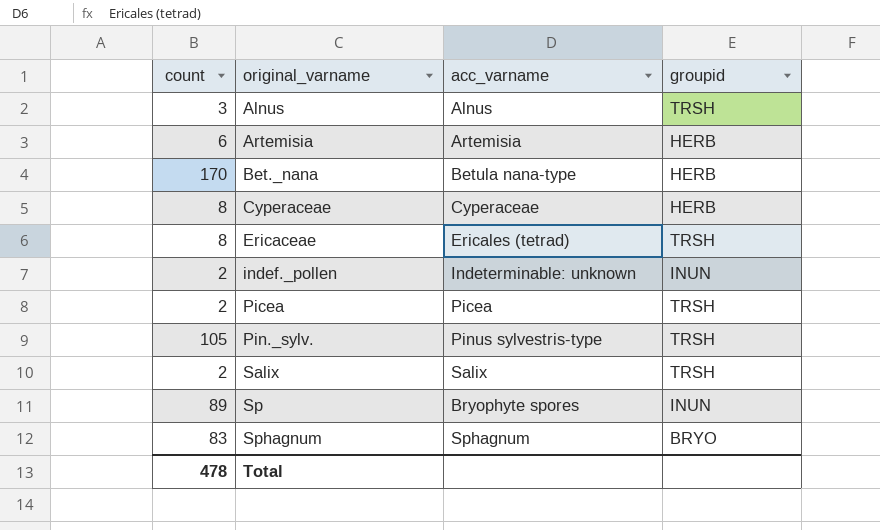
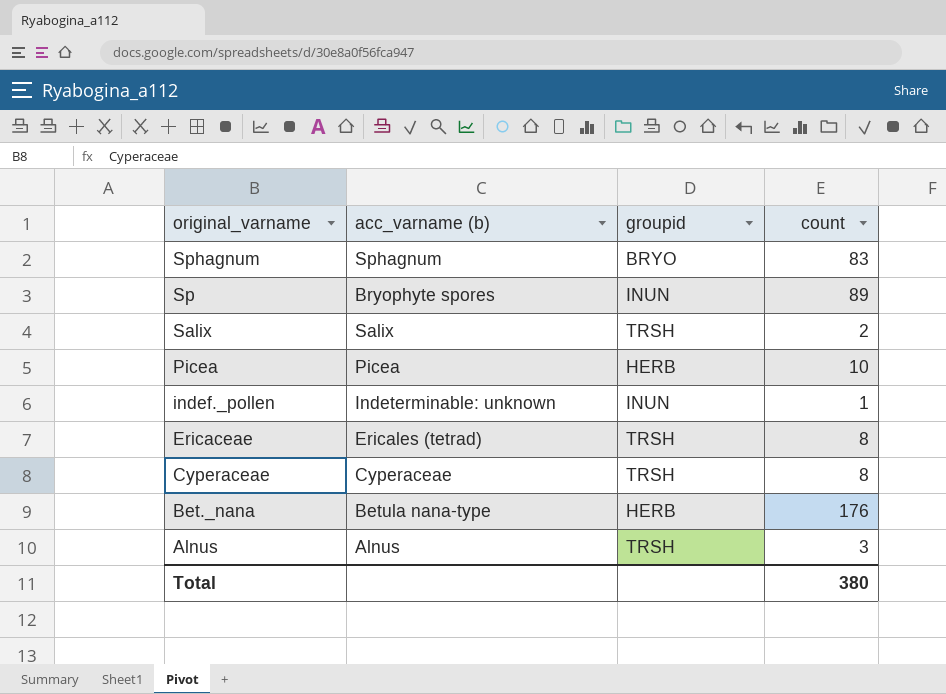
row order: original_varname ascending -> original_varname descending
column name: acc_varname -> acc_varname (b)
column count | position: 1 -> 4
row Artemisia: 6 | Artemisia | HERB -> none
row Pin._sylv.: 105 | Pinus sylvestris-type | TRSH -> none
Picea | groupid: TRSH -> HERB
Picea | count: 2 -> 10
indef._pollen | count: 2 -> 1
Cyperaceae | groupid: HERB -> TRSH
Bet._nana | count: 170 -> 176
Total | count: 478 -> 380

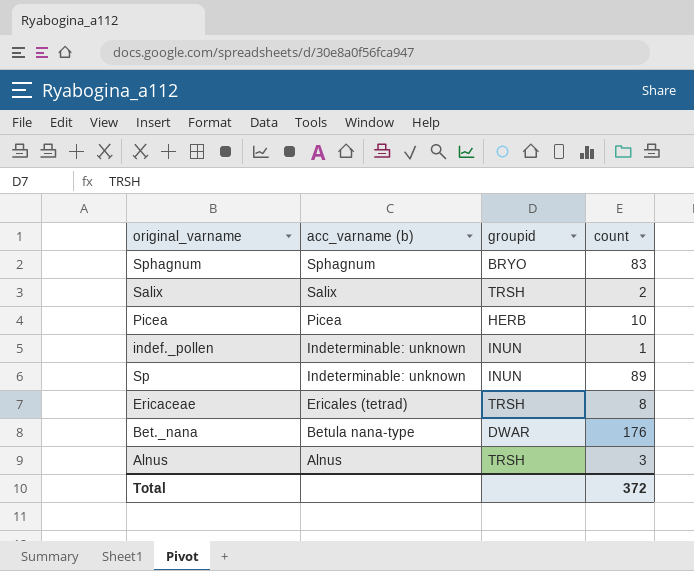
row order: original_varname descending -> acc_varname (b) descending
row Cyperaceae: Cyperaceae | TRSH | 8 -> none
Sp | acc_varname (b): Bryophyte spores -> Indeterminable: unknown
Bet._nana | groupid: HERB -> DWAR
Total | count: 380 -> 372

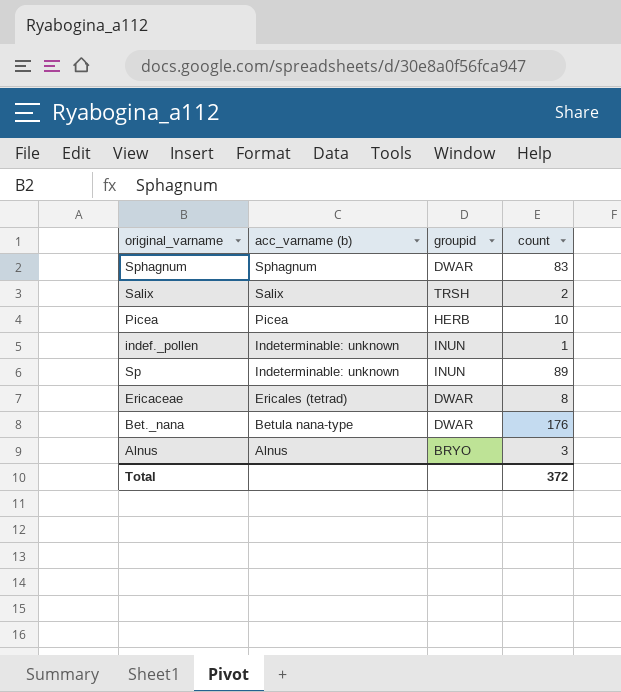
Sphagnum | groupid: BRYO -> DWAR
Ericaceae | groupid: TRSH -> DWAR
Alnus | groupid: TRSH -> BRYO

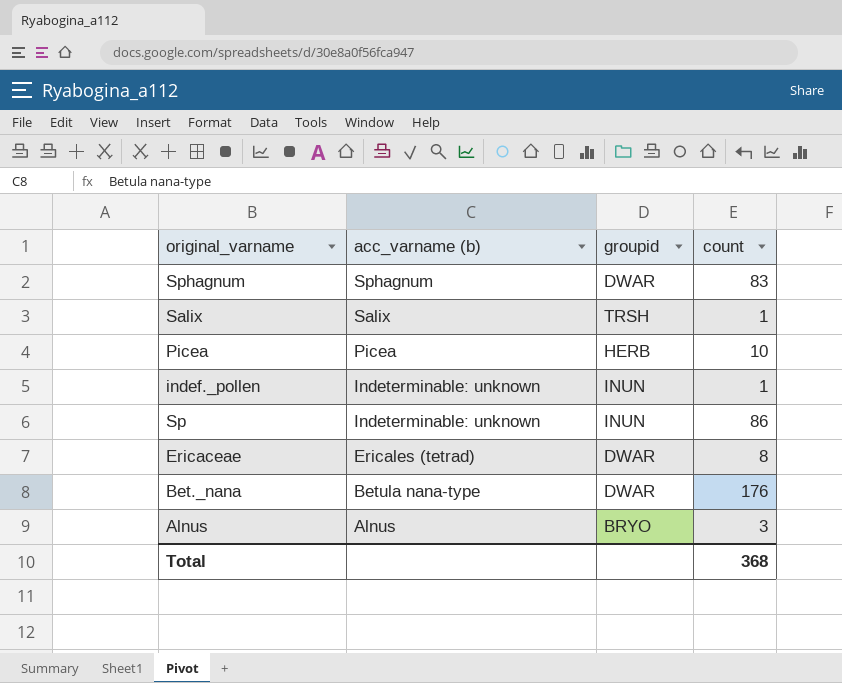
Salix | count: 2 -> 1
Sp | count: 89 -> 86
Total | count: 372 -> 368

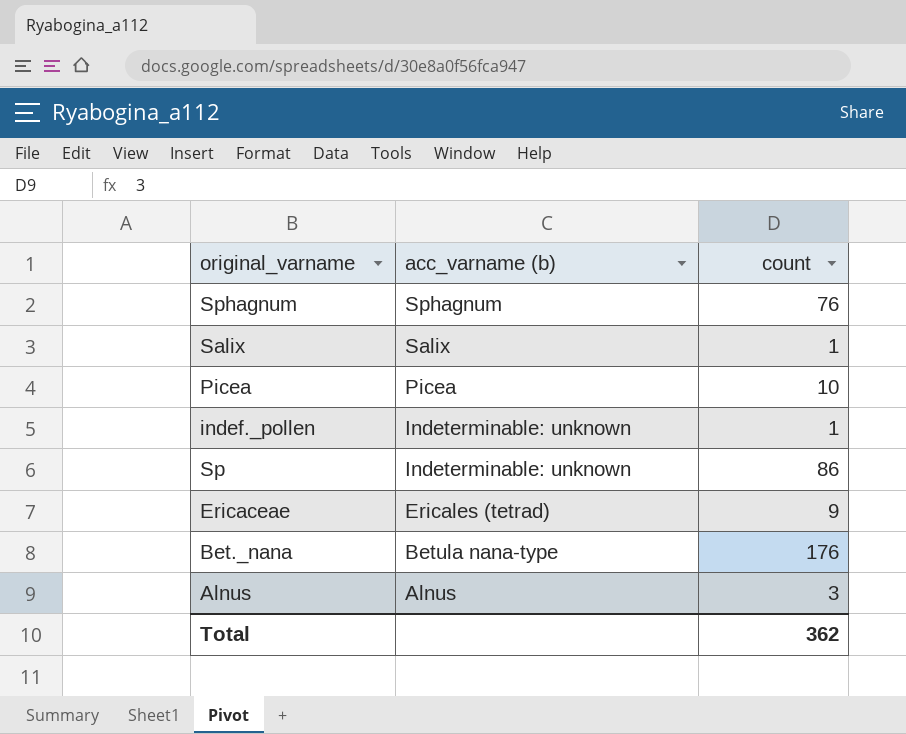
column groupid | position: 3 -> none
Sphagnum | count: 83 -> 76
Ericaceae | count: 8 -> 9
Total | count: 368 -> 362

